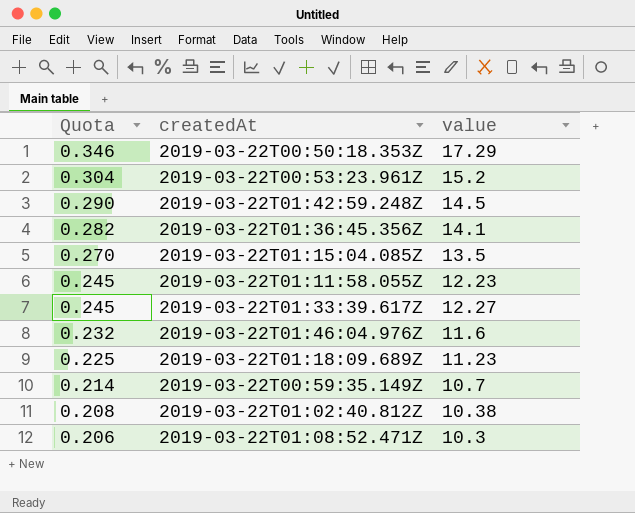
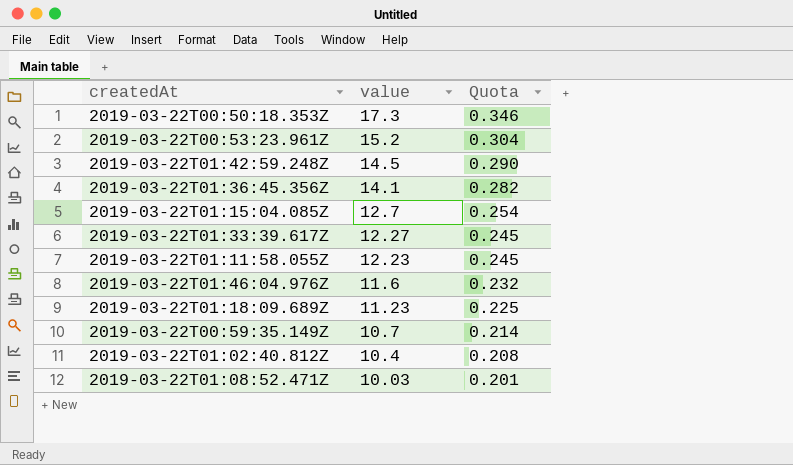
row order: Quota descending -> value descending
column Quota | position: 1 -> 3
2019-03-22T00:50:18.353Z | value: 17.29 -> 17.3
2019-03-22T01:15:04.085Z | value: 13.5 -> 12.7
2019-03-22T01:15:04.085Z | Quota: 0.270 -> 0.254
2019-03-22T01:02:40.812Z | value: 10.38 -> 10.4
2019-03-22T01:08:52.471Z | value: 10.3 -> 10.03
2019-03-22T01:08:52.471Z | Quota: 0.206 -> 0.201

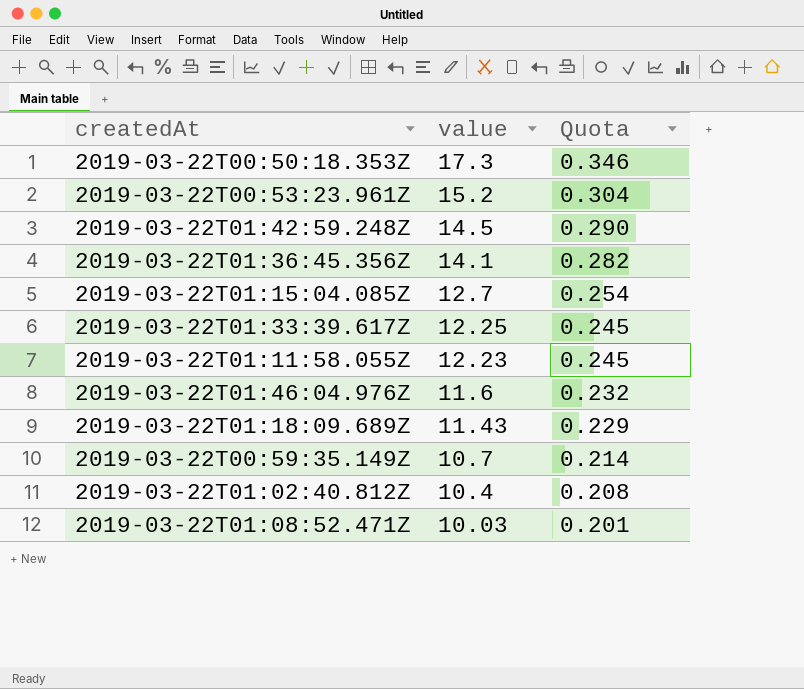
2019-03-22T01:33:39.617Z | value: 12.27 -> 12.25
2019-03-22T01:18:09.689Z | value: 11.23 -> 11.43
2019-03-22T01:18:09.689Z | Quota: 0.225 -> 0.229

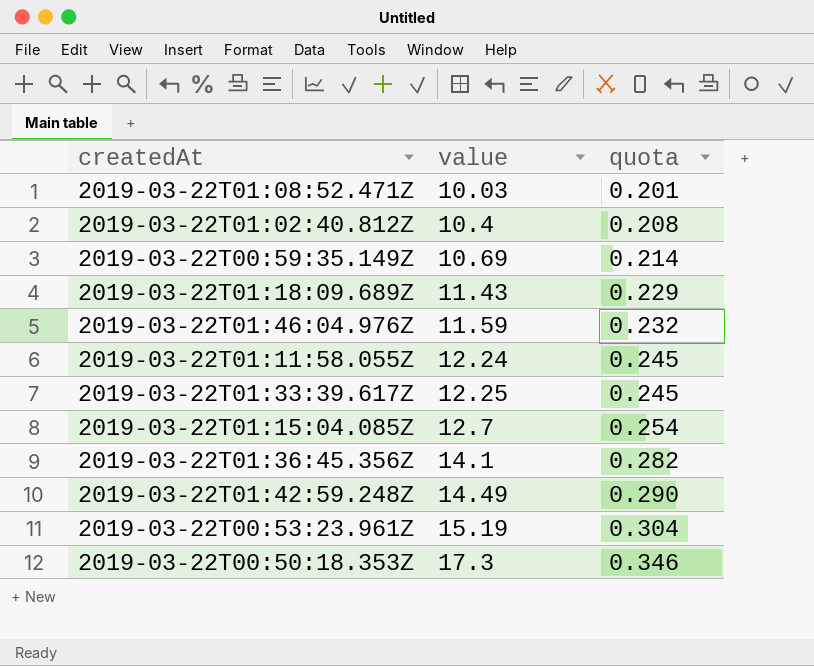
row order: value descending -> value ascending
column name: Quota -> quota
2019-03-22T00:59:35.149Z | value: 10.7 -> 10.69
2019-03-22T01:46:04.976Z | value: 11.6 -> 11.59
2019-03-22T01:11:58.055Z | value: 12.23 -> 12.24
2019-03-22T01:42:59.248Z | value: 14.5 -> 14.49
2019-03-22T00:53:23.961Z | value: 15.2 -> 15.19

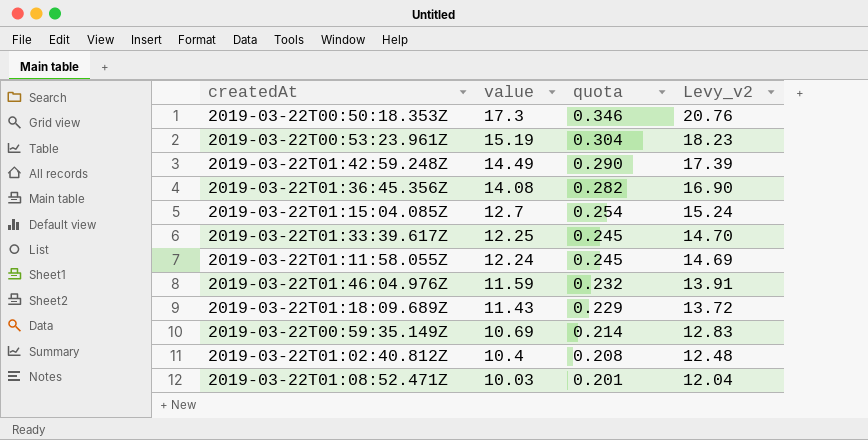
row order: value ascending -> value descending
column Levy_v2 | formula: none -> [value] * 1.2
2019-03-22T01:36:45.356Z | value: 14.1 -> 14.08

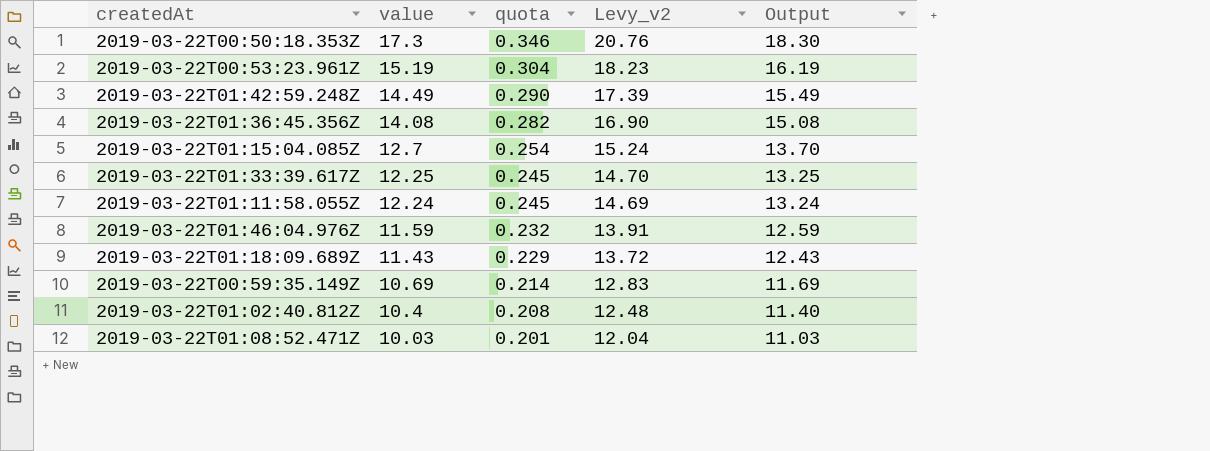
column Output | formula: none -> [value] + 1

